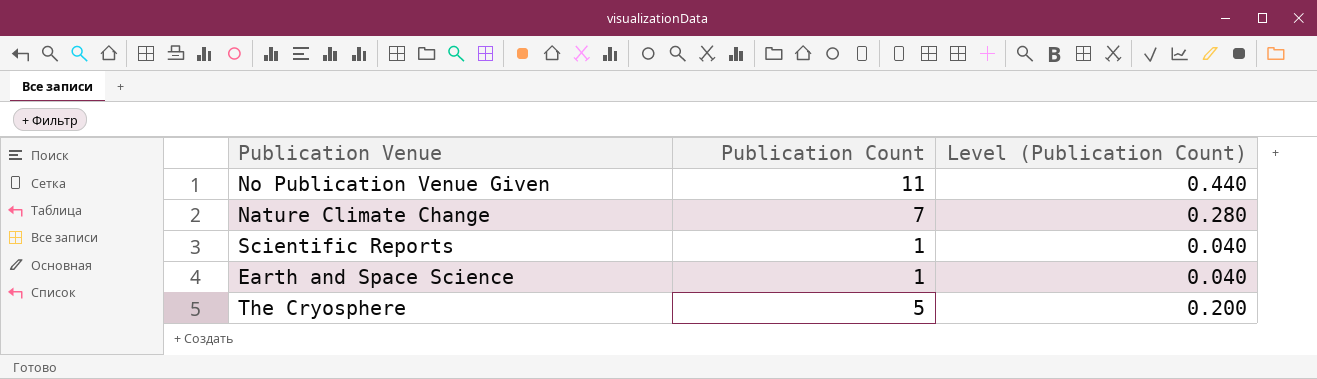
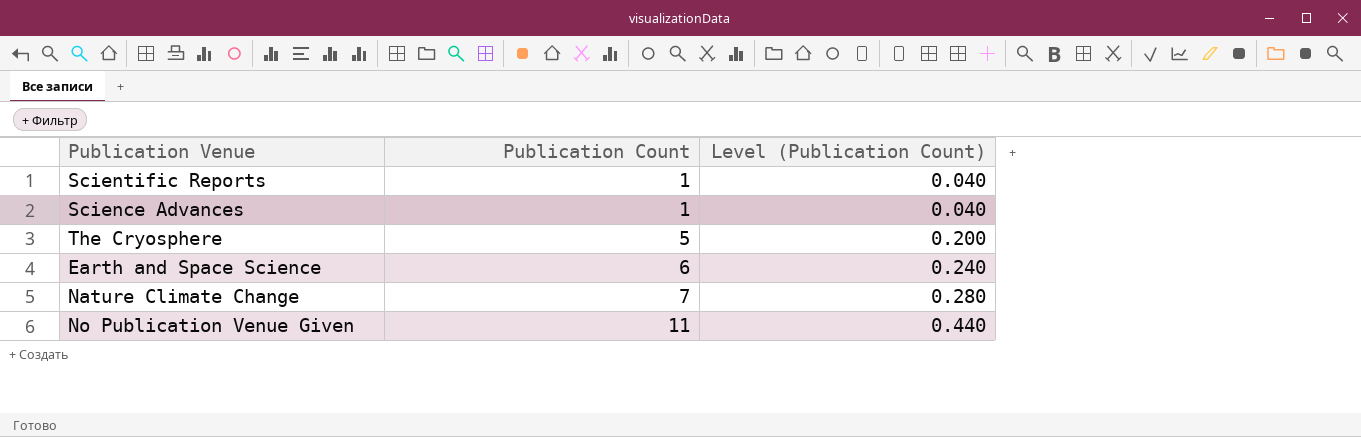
row order: none -> Publication Count ascending
row Science Advances: none -> 1 | 0.040
Earth and Space Science | Publication Count: 1 -> 6
Earth and Space Science | Level (Publication Count): 0.040 -> 0.240

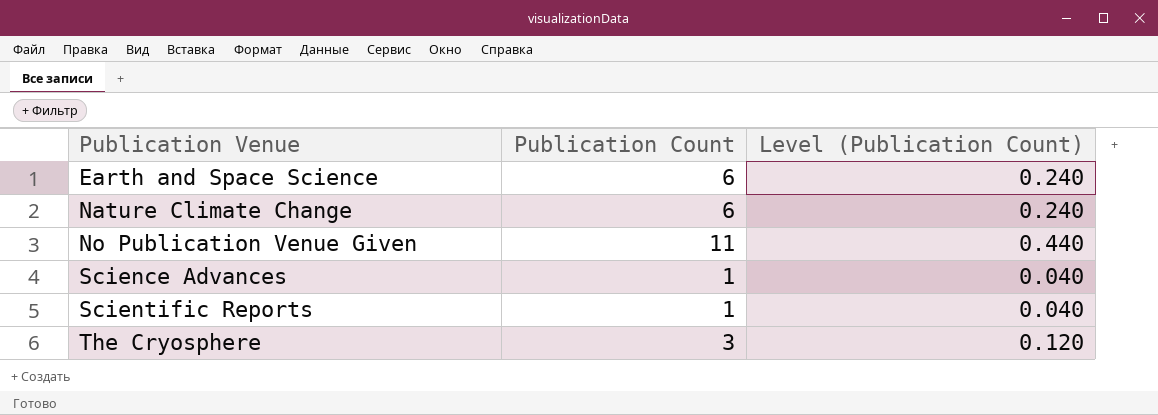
row order: Publication Count ascending -> Publication Venue ascending
Nature Climate Change | Publication Count: 7 -> 6
Nature Climate Change | Level (Publication Count): 0.280 -> 0.240
The Cryosphere | Publication Count: 5 -> 3
The Cryosphere | Level (Publication Count): 0.200 -> 0.120

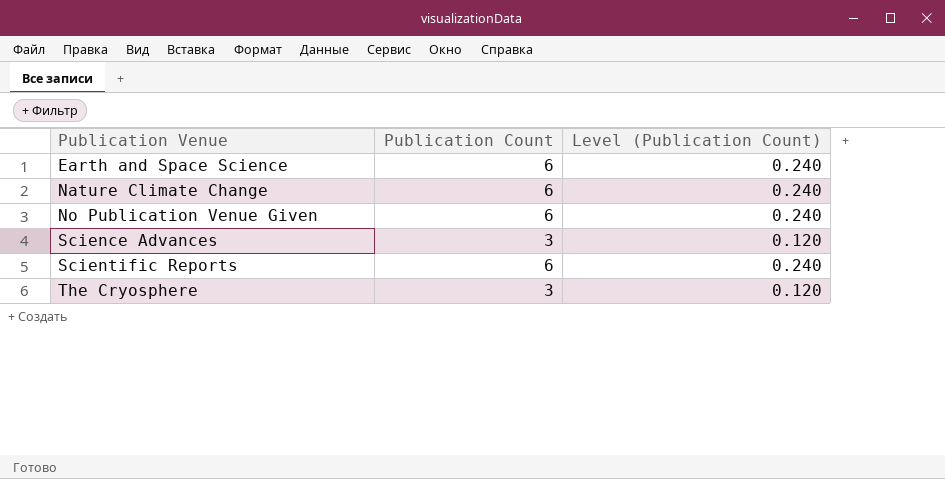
No Publication Venue Given | Publication Count: 11 -> 6
No Publication Venue Given | Level (Publication Count): 0.440 -> 0.240
Science Advances | Publication Count: 1 -> 3
Science Advances | Level (Publication Count): 0.040 -> 0.120
Scientific Reports | Publication Count: 1 -> 6
Scientific Reports | Level (Publication Count): 0.040 -> 0.240

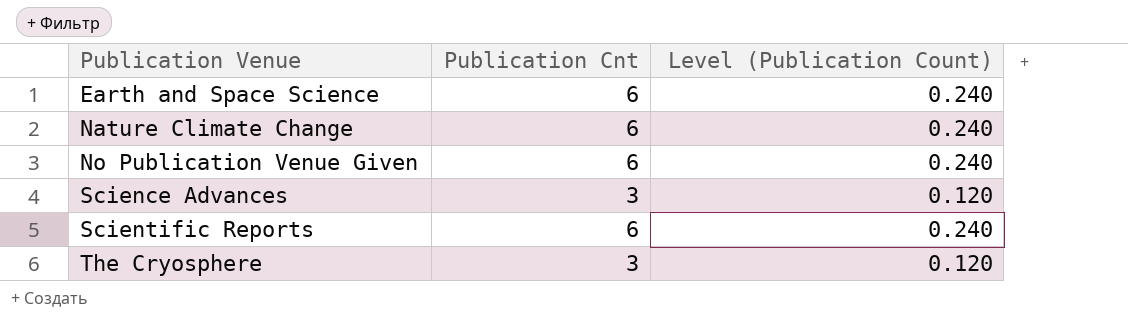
column name: Publication Count -> Publication Cnt

